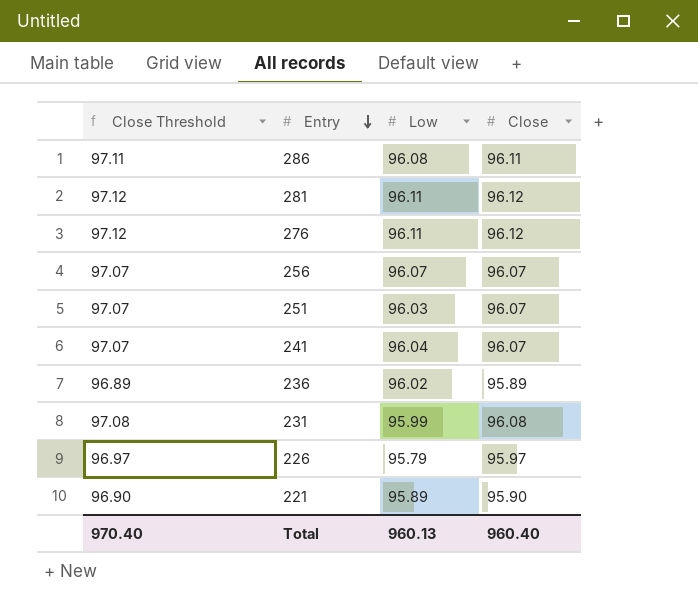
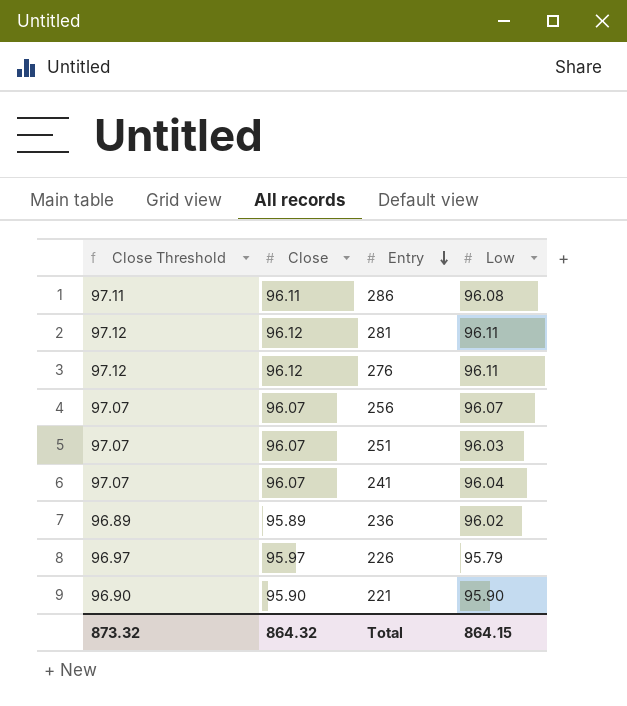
column Close | position: 4 -> 2
row 231: 97.08 | 95.99 | 96.08 -> none
221 | Low: 95.89 -> 95.90
Total | Close Threshold: 970.40 -> 873.32
Total | Close: 960.40 -> 864.32
Total | Low: 960.13 -> 864.15

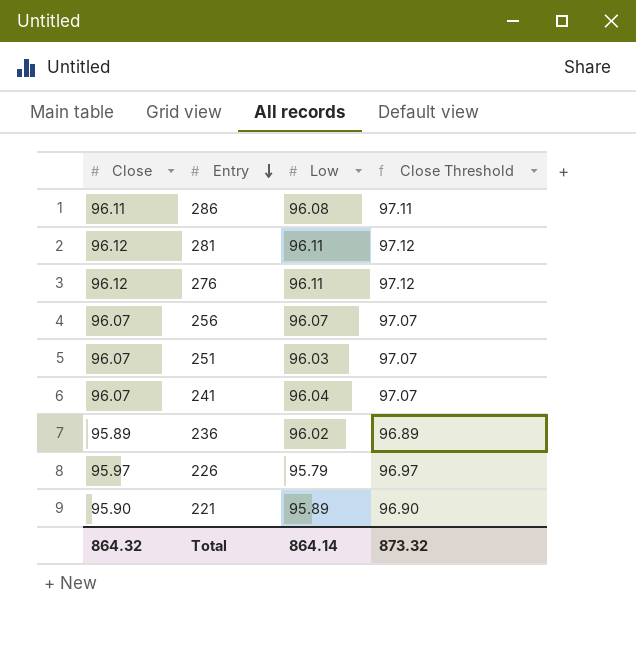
column Close Threshold | position: 1 -> 4
221 | Low: 95.90 -> 95.89
Total | Low: 864.15 -> 864.14

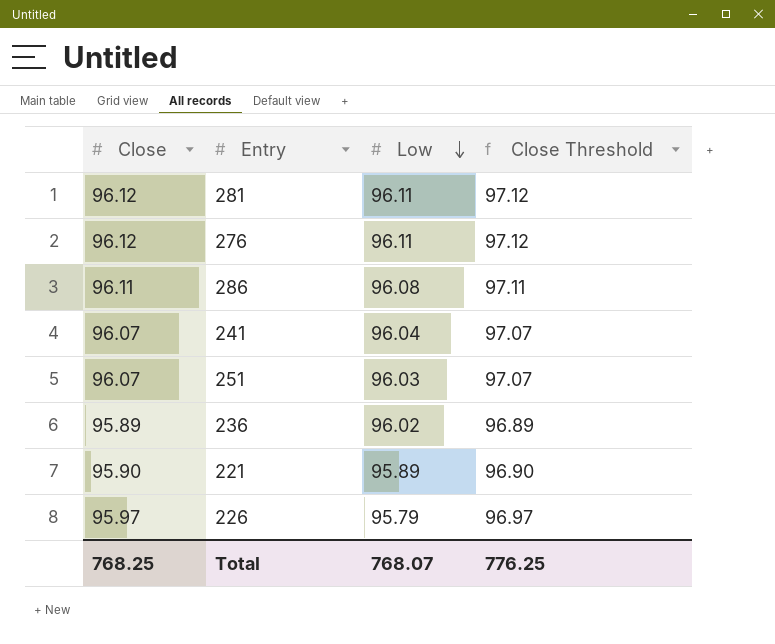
row order: Entry descending -> Low descending
row 256: 96.07 | 96.07 | 97.07 -> none
Total | Close: 864.32 -> 768.25
Total | Low: 864.14 -> 768.07
Total | Close Threshold: 873.32 -> 776.25

